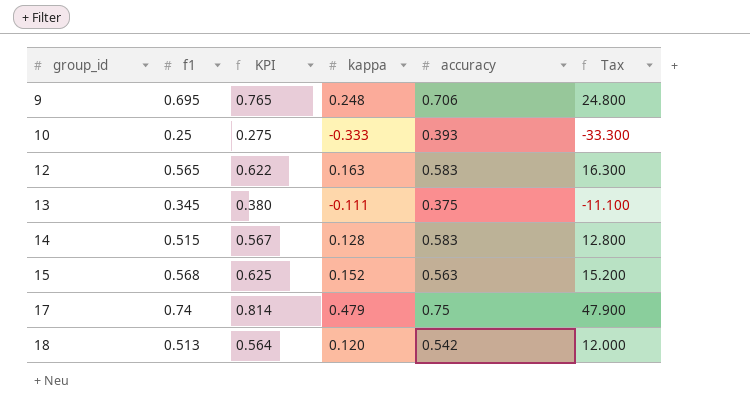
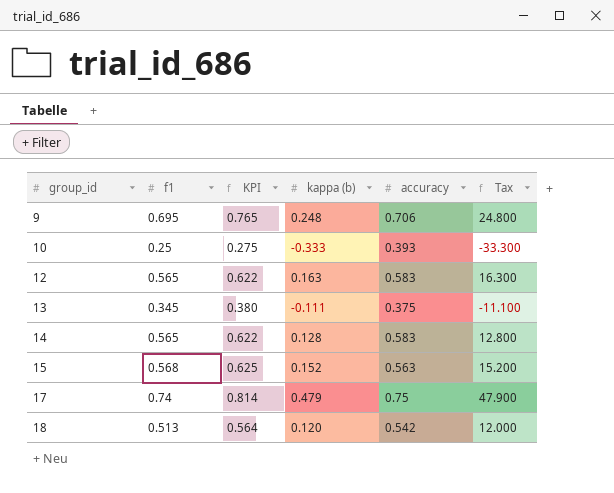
column name: kappa -> kappa (b)
14 | f1: 0.515 -> 0.565
14 | KPI: 0.567 -> 0.622

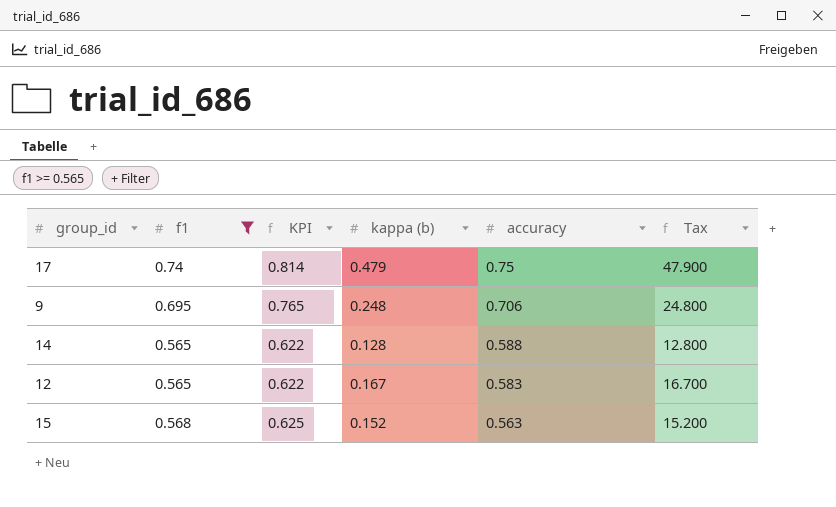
filter: none -> f1 >= 0.565
row order: group_id ascending -> accuracy descending
14 | accuracy: 0.583 -> 0.588
12 | kappa (b): 0.163 -> 0.167
12 | Tax: 16.300 -> 16.700

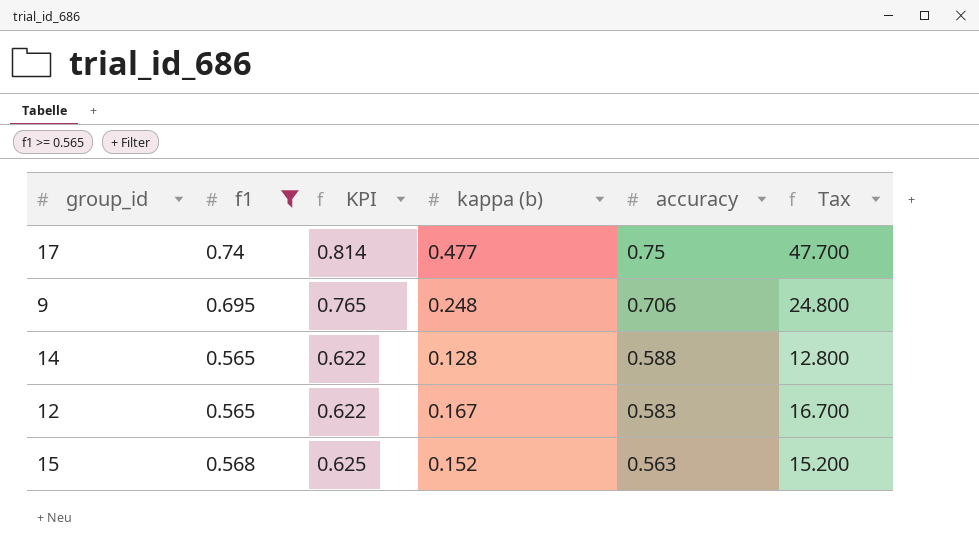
17 | kappa (b): 0.479 -> 0.477
17 | Tax: 47.900 -> 47.700

